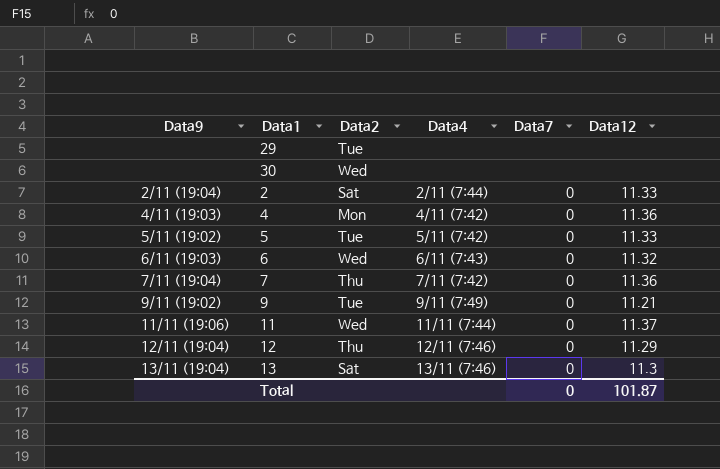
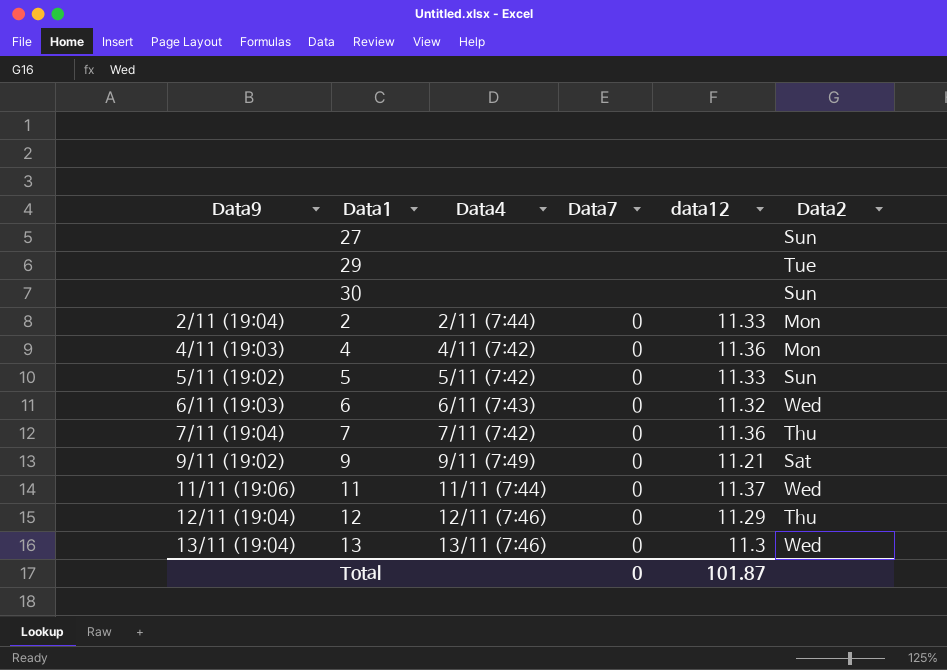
column name: Data12 -> data12
column Data2 | position: 3 -> 6
row 27: none -> none | none | none | none | Sun
30 | Data2: Wed -> Sun
2 | Data2: Sat -> Mon
5 | Data2: Tue -> Sun
9 | Data2: Tue -> Sat
13 | Data2: Sat -> Wed

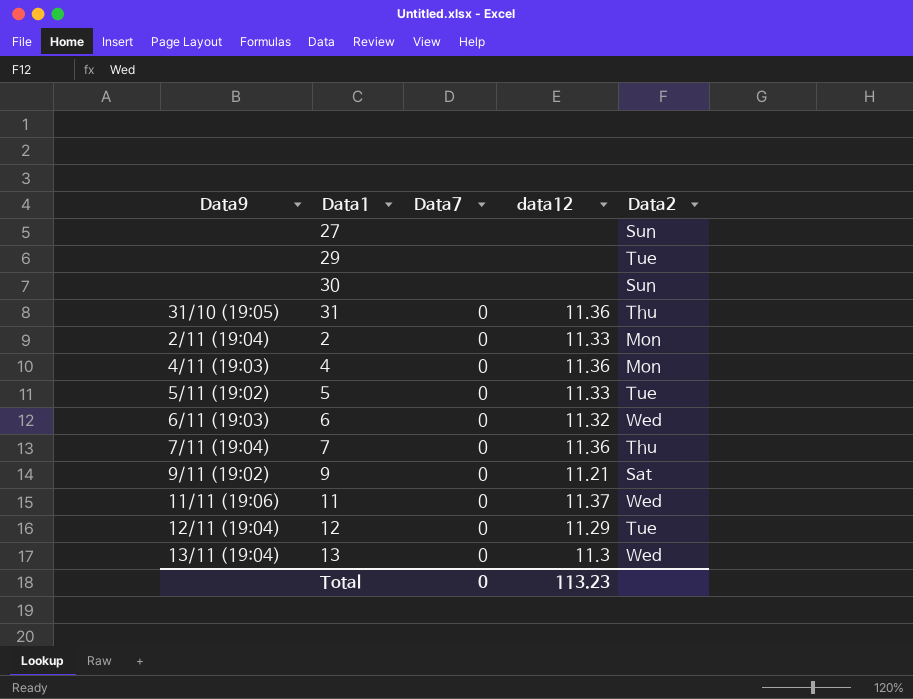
column Data4 | position: 3 -> none
row 31: none -> 31/10 (19:05) | 0 | 11.36 | Thu
5 | Data2: Sun -> Tue
12 | Data2: Thu -> Tue
Total | data12: 101.87 -> 113.23

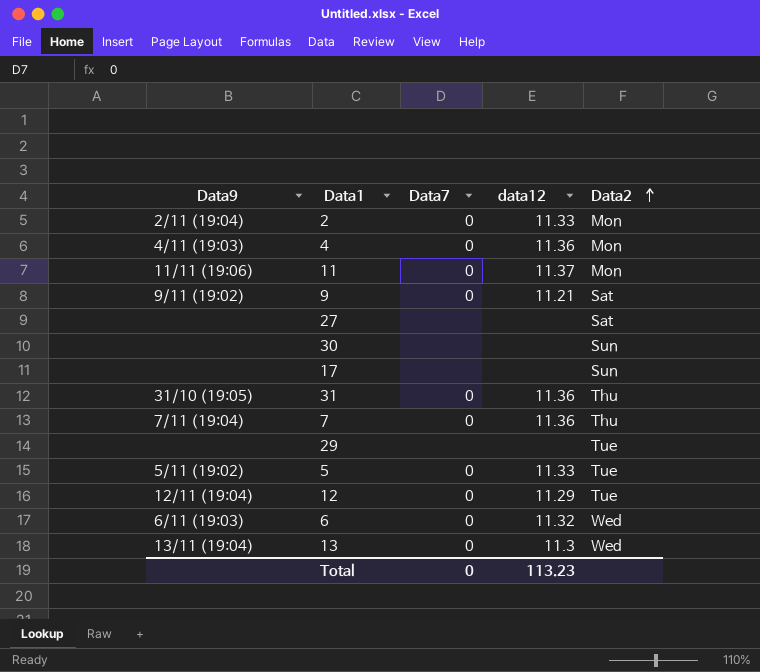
row order: none -> Data2 ascending
11 | Data2: Wed -> Mon
27 | Data2: Sun -> Sat
row 17: none -> none | none | none | Sun

